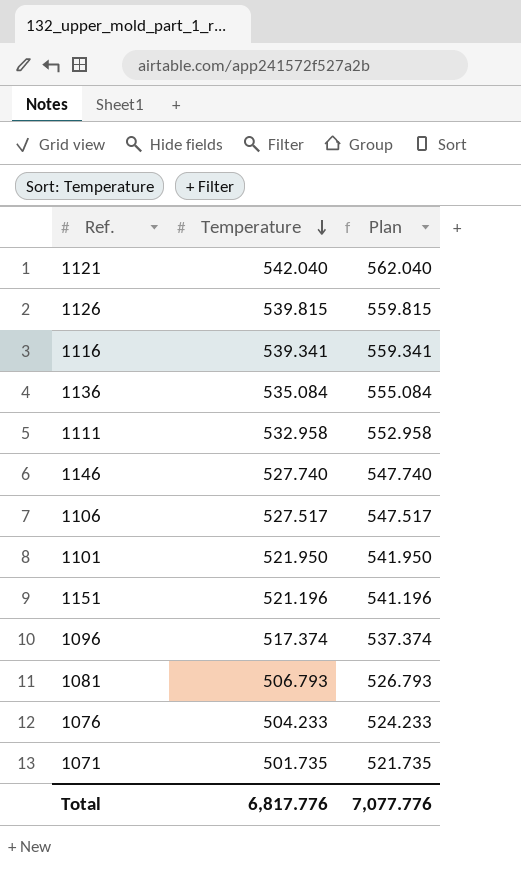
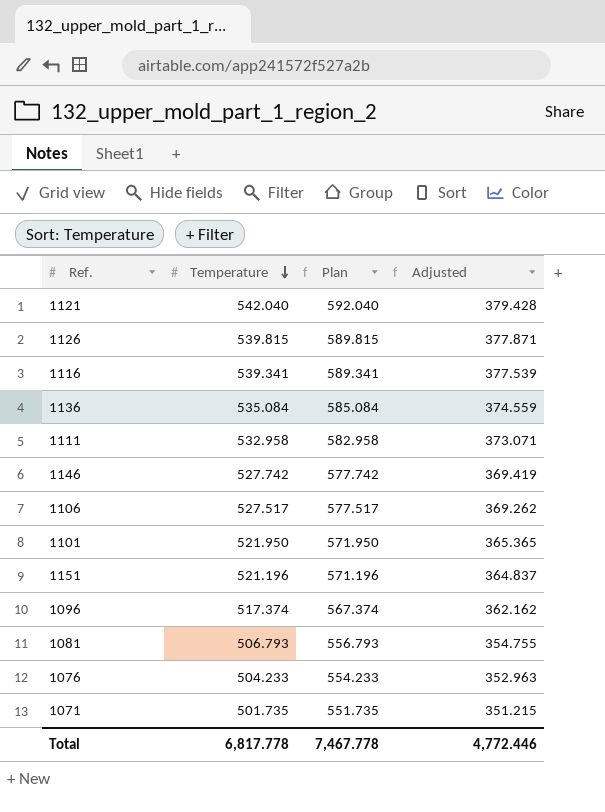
column Plan | formula: [Temperature] + 20 -> [Temperature] + 50
column Adjusted | formula: none -> [Temperature] * 0.7
1146 | Temperature: 527.740 -> 527.742
Total | Temperature: 6,817.776 -> 6,817.778
Total | Plan: 7,077.776 -> 7,467.778

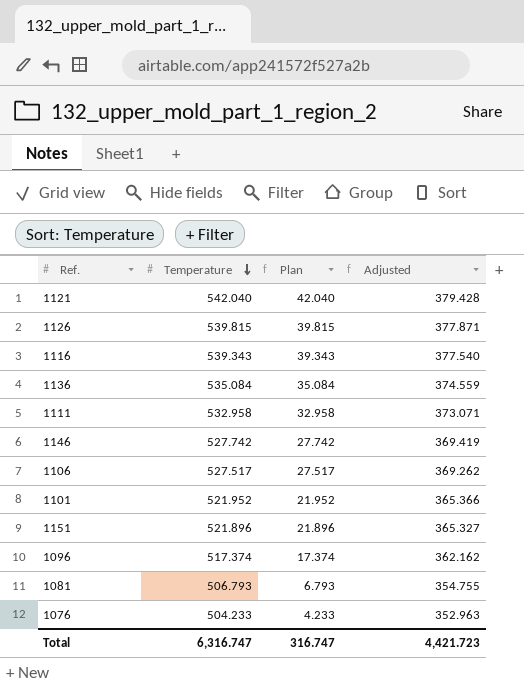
column Plan | formula: [Temperature] + 50 -> [Temperature] - 500
row 1071: 501.735 | 551.735 | 351.215 -> none
1116 | Temperature: 539.341 -> 539.343
1116 | Adjusted: 377.539 -> 377.540
1101 | Temperature: 521.950 -> 521.952
1101 | Adjusted: 365.365 -> 365.366
1151 | Temperature: 521.196 -> 521.896
1151 | Adjusted: 364.837 -> 365.327
Total | Temperature: 6,817.778 -> 6,316.747
Total | Plan: 7,467.778 -> 316.747
Total | Adjusted: 4,772.446 -> 4,421.723

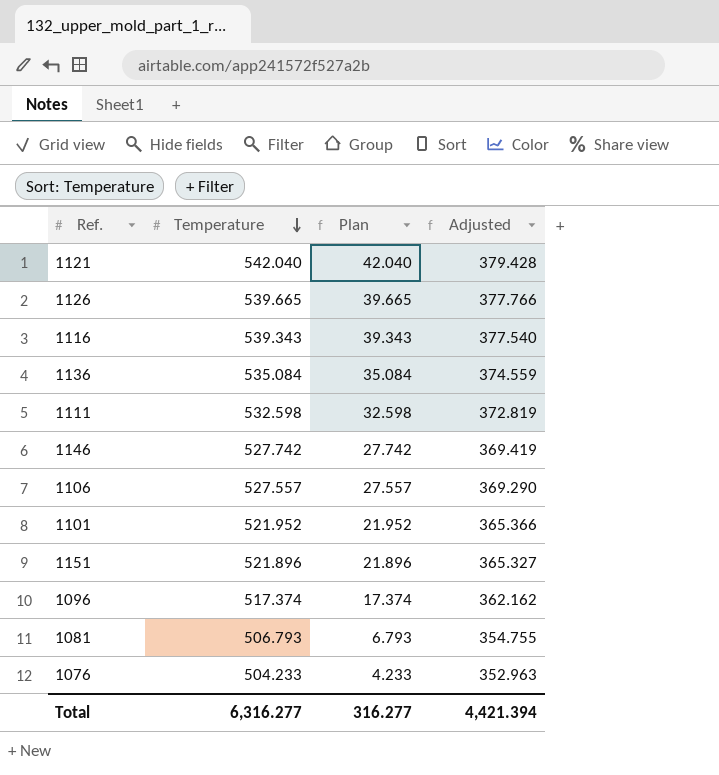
1126 | Temperature: 539.815 -> 539.665
1126 | Plan: 39.815 -> 39.665
1126 | Adjusted: 377.871 -> 377.766
1111 | Temperature: 532.958 -> 532.598
1111 | Plan: 32.958 -> 32.598
1111 | Adjusted: 373.071 -> 372.819
1106 | Temperature: 527.517 -> 527.557
1106 | Plan: 27.517 -> 27.557
1106 | Adjusted: 369.262 -> 369.290
Total | Temperature: 6,316.747 -> 6,316.277
Total | Plan: 316.747 -> 316.277
Total | Adjusted: 4,421.723 -> 4,421.394

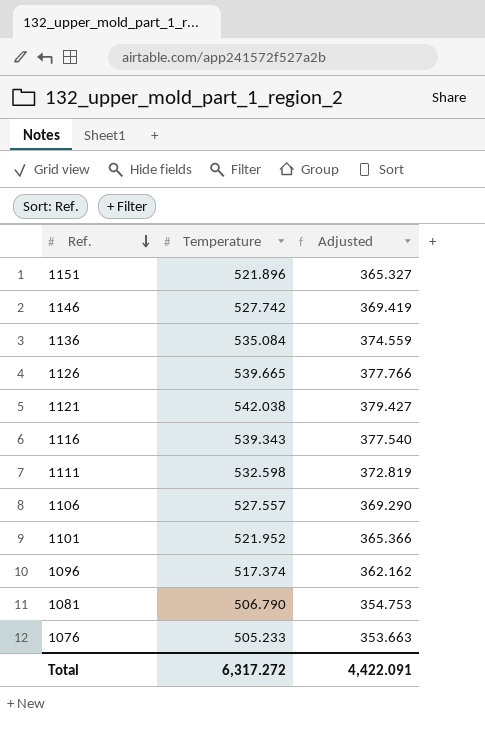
row order: Temperature descending -> Ref. descending
column Plan | formula: [Temperature] - 500 -> none
1121 | Temperature: 542.040 -> 542.038
1121 | Adjusted: 379.428 -> 379.427
1081 | Temperature: 506.793 -> 506.790
1081 | Adjusted: 354.755 -> 354.753
1076 | Temperature: 504.233 -> 505.233
1076 | Adjusted: 352.963 -> 353.663
Total | Temperature: 6,316.277 -> 6,317.272
Total | Adjusted: 4,421.394 -> 4,422.091

